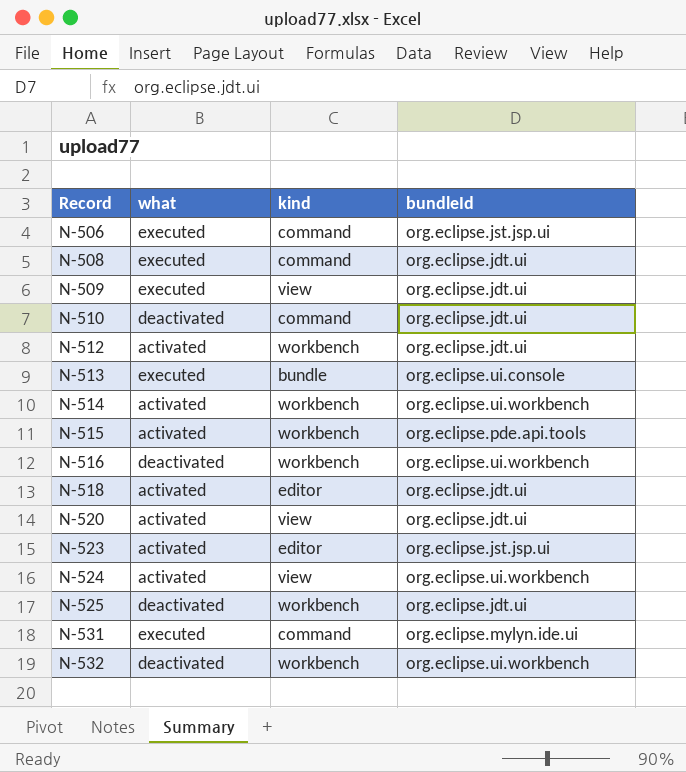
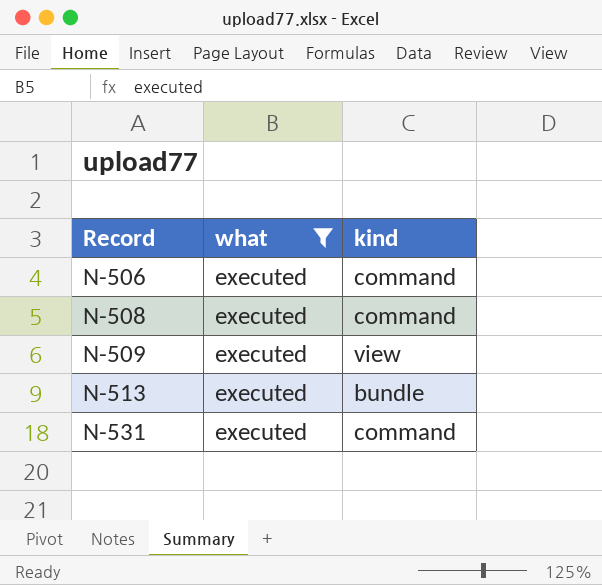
filter: none -> what = executed
column bundleId | position: 4 -> none

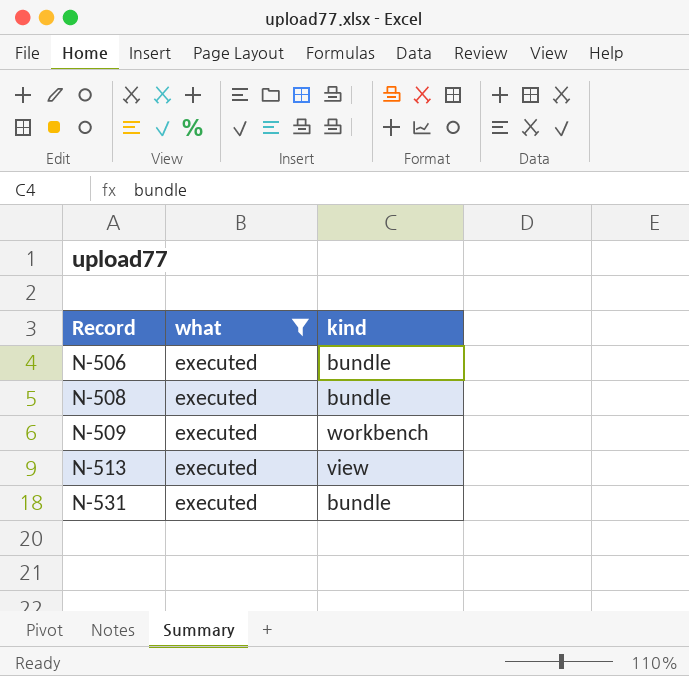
N-506 | kind: command -> bundle
N-508 | kind: command -> bundle
N-509 | kind: view -> workbench
N-513 | kind: bundle -> view
N-531 | kind: command -> bundle

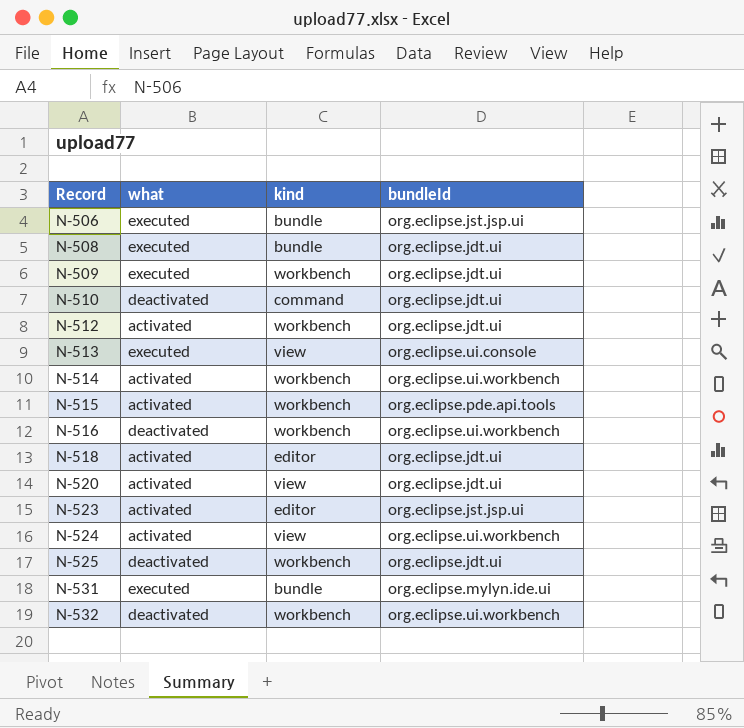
filter: what = executed -> none
column bundleId | position: none -> 4

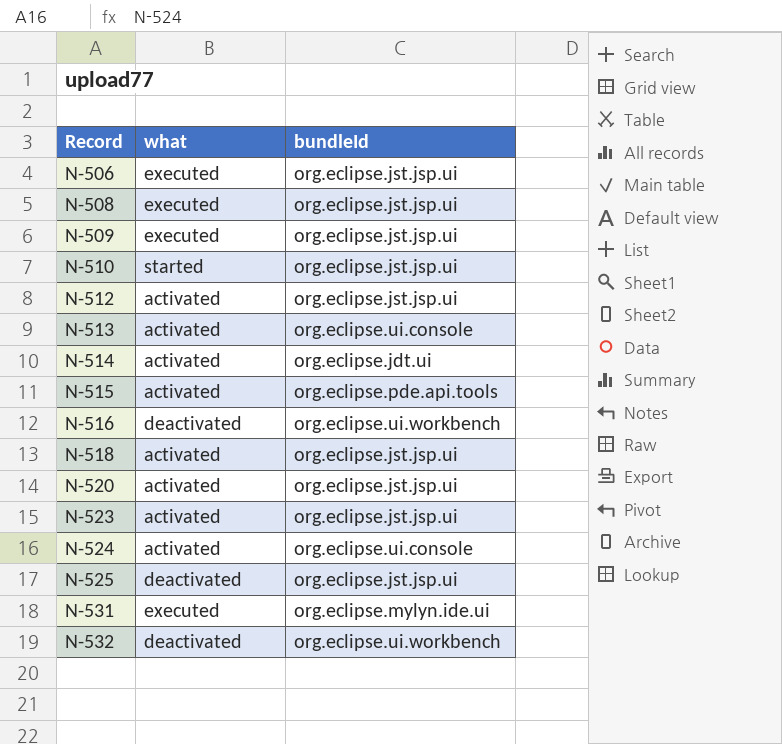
column kind | position: 3 -> none
N-508 | bundleId: org.eclipse.jdt.ui -> org.eclipse.jst.jsp.ui
N-509 | bundleId: org.eclipse.jdt.ui -> org.eclipse.jst.jsp.ui
N-510 | what: deactivated -> started
N-510 | bundleId: org.eclipse.jdt.ui -> org.eclipse.jst.jsp.ui
N-512 | bundleId: org.eclipse.jdt.ui -> org.eclipse.jst.jsp.ui
N-513 | what: executed -> activated
N-514 | bundleId: org.eclipse.ui.workbench -> org.eclipse.jdt.ui
N-518 | bundleId: org.eclipse.jdt.ui -> org.eclipse.jst.jsp.ui
N-520 | bundleId: org.eclipse.jdt.ui -> org.eclipse.jst.jsp.ui
N-524 | bundleId: org.eclipse.ui.workbench -> org.eclipse.ui.console
N-525 | bundleId: org.eclipse.jdt.ui -> org.eclipse.jst.jsp.ui

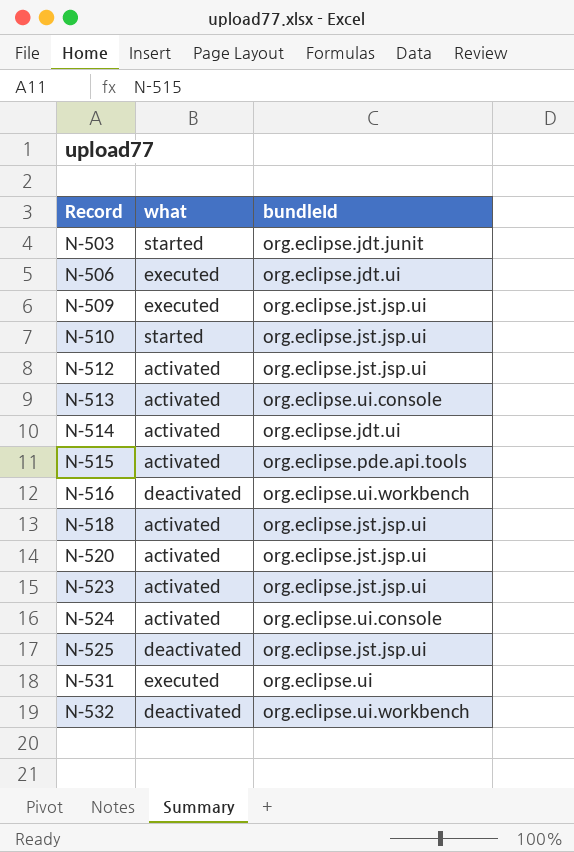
row N-508: executed | org.eclipse.jst.jsp.ui -> none
row N-503: none -> started | org.eclipse.jdt.junit
N-506 | bundleId: org.eclipse.jst.jsp.ui -> org.eclipse.jdt.ui
N-531 | bundleId: org.eclipse.mylyn.ide.ui -> org.eclipse.ui

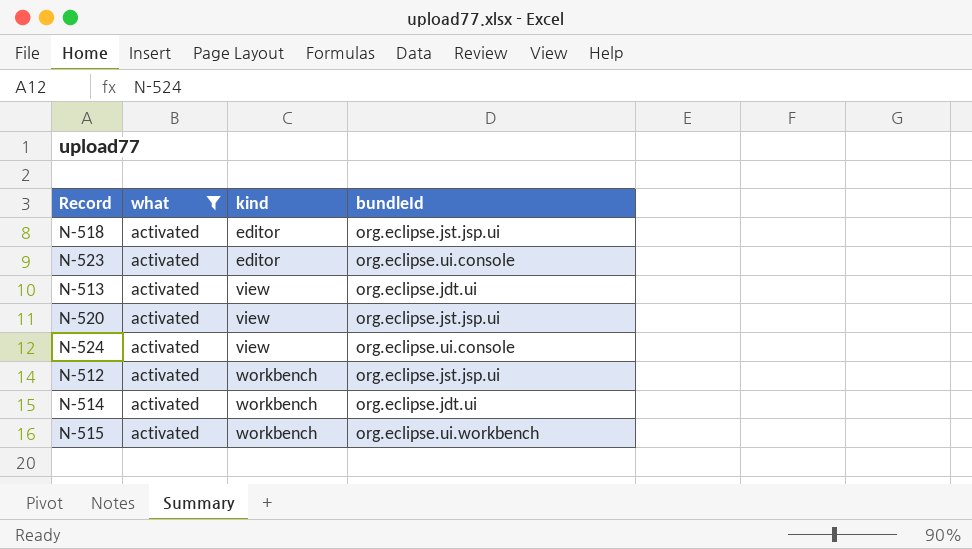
filter: none -> what = activated
row order: Record ascending -> kind ascending
column kind | position: none -> 3
N-523 | bundleId: org.eclipse.jst.jsp.ui -> org.eclipse.ui.console
N-513 | bundleId: org.eclipse.ui.console -> org.eclipse.jdt.ui
N-515 | bundleId: org.eclipse.pde.api.tools -> org.eclipse.ui.workbench

